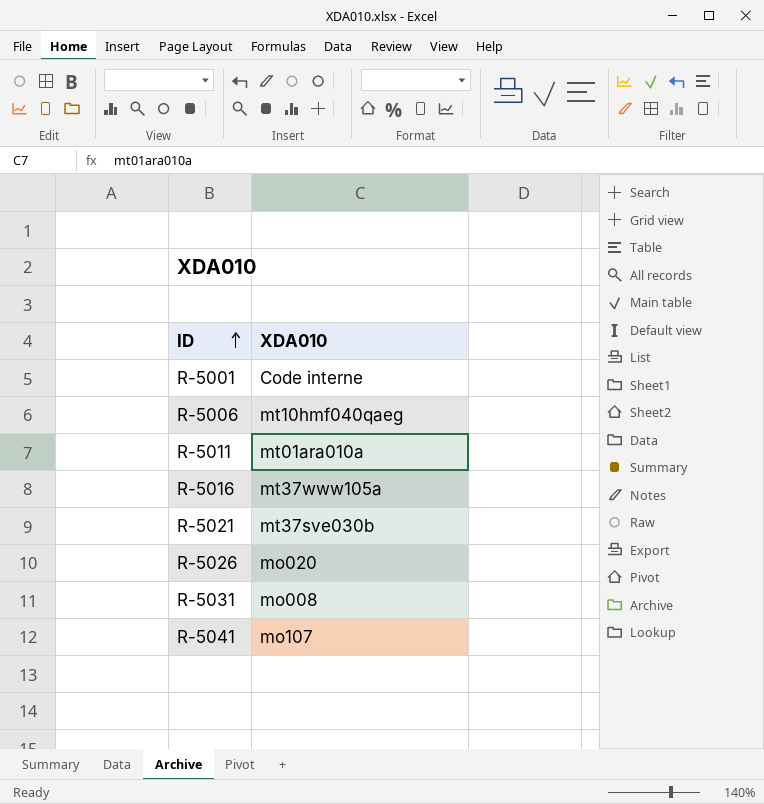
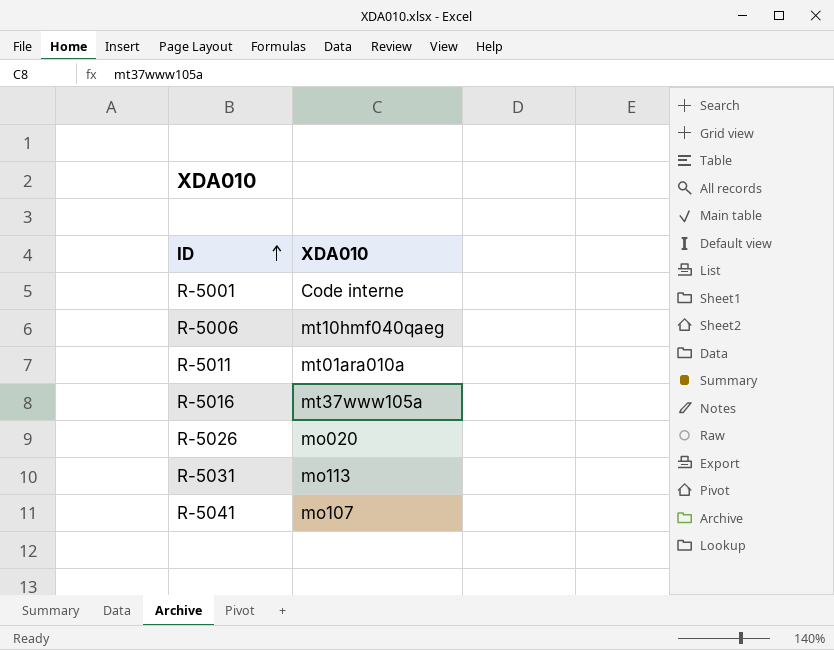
row R-5021: mt37sve030b -> none
R-5031 | XDA010: mo008 -> mo113

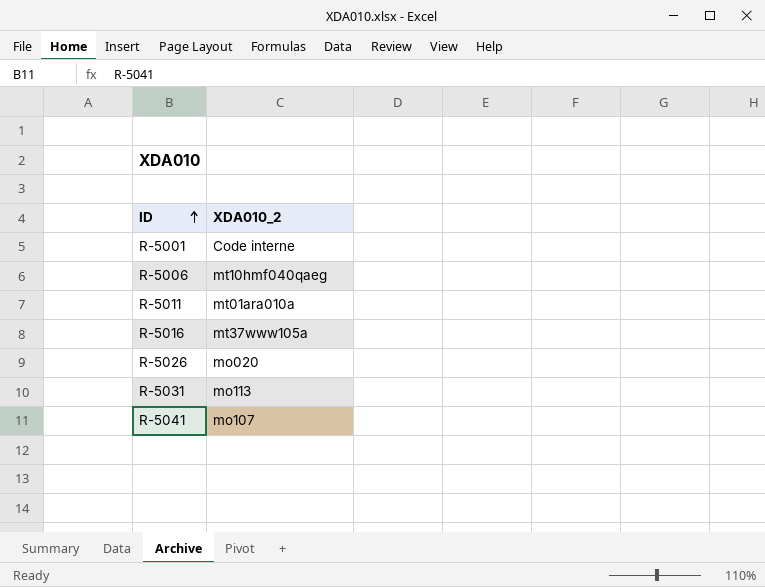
column name: XDA010 -> XDA010_2

